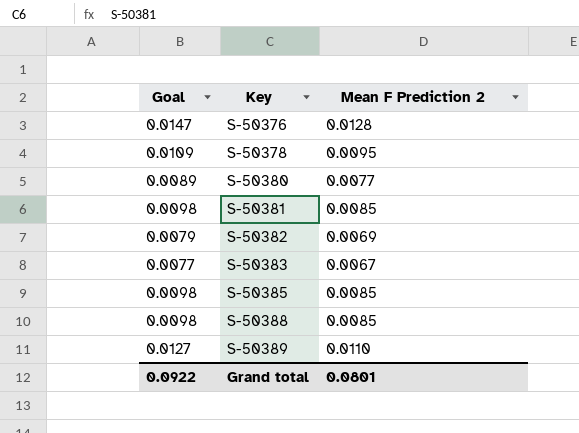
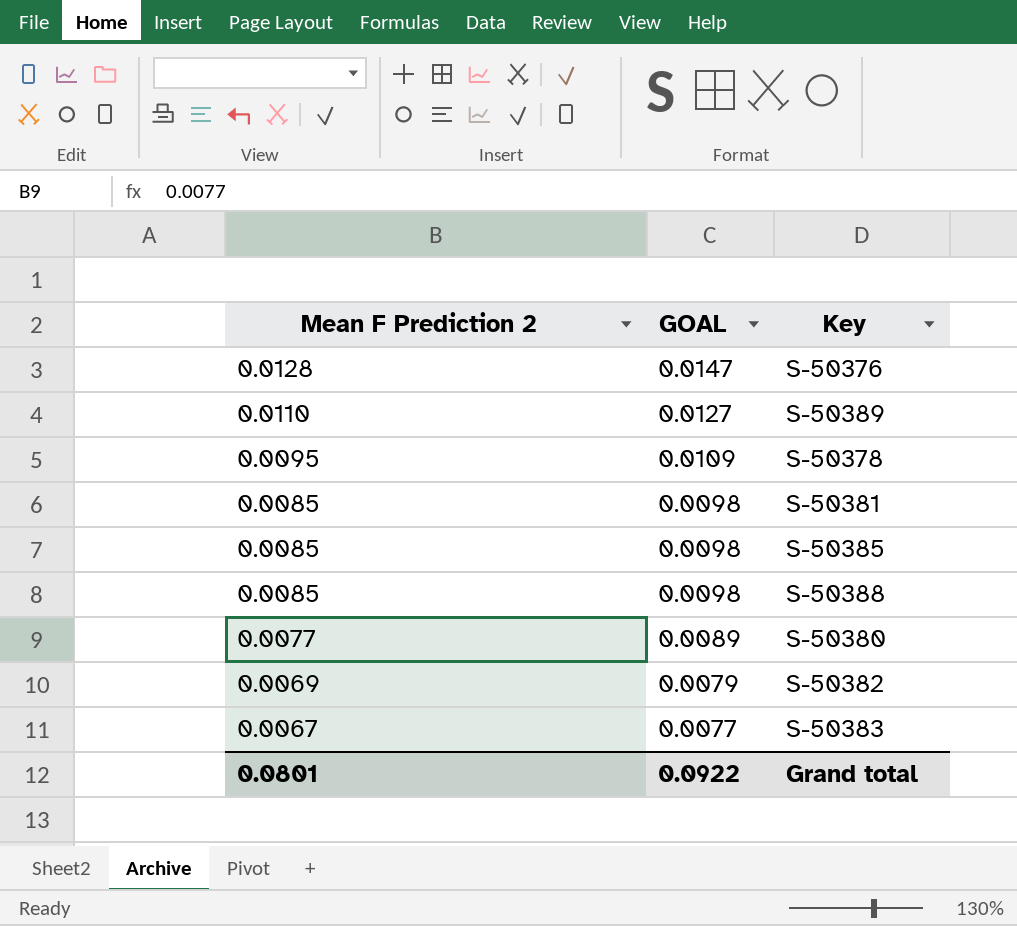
row order: Key ascending -> Mean F Prediction 2 descending
column Mean F Prediction 2 | position: 3 -> 1
column name: Goal -> GOAL

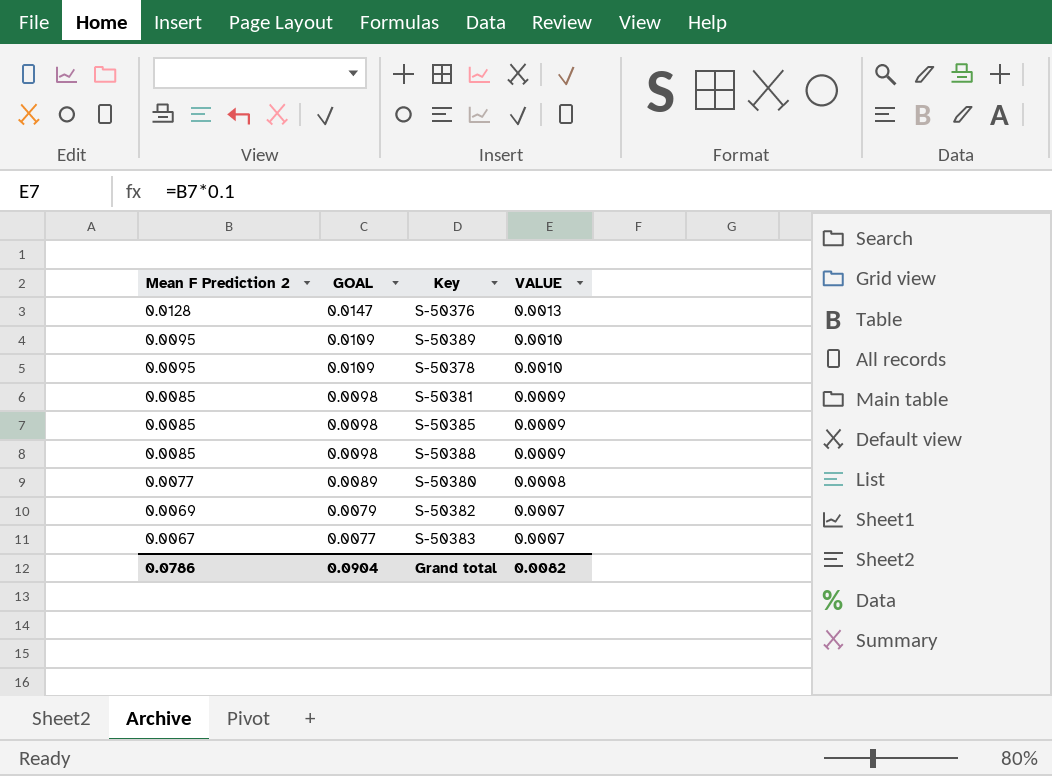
column VALUE | formula: none -> [Mean F Prediction 2] * 0.1
S-50389 | Mean F Prediction 2: 0.0110 -> 0.0095
S-50389 | GOAL: 0.0127 -> 0.0109
Grand total | Mean F Prediction 2: 0.0801 -> 0.0786
Grand total | GOAL: 0.0922 -> 0.0904

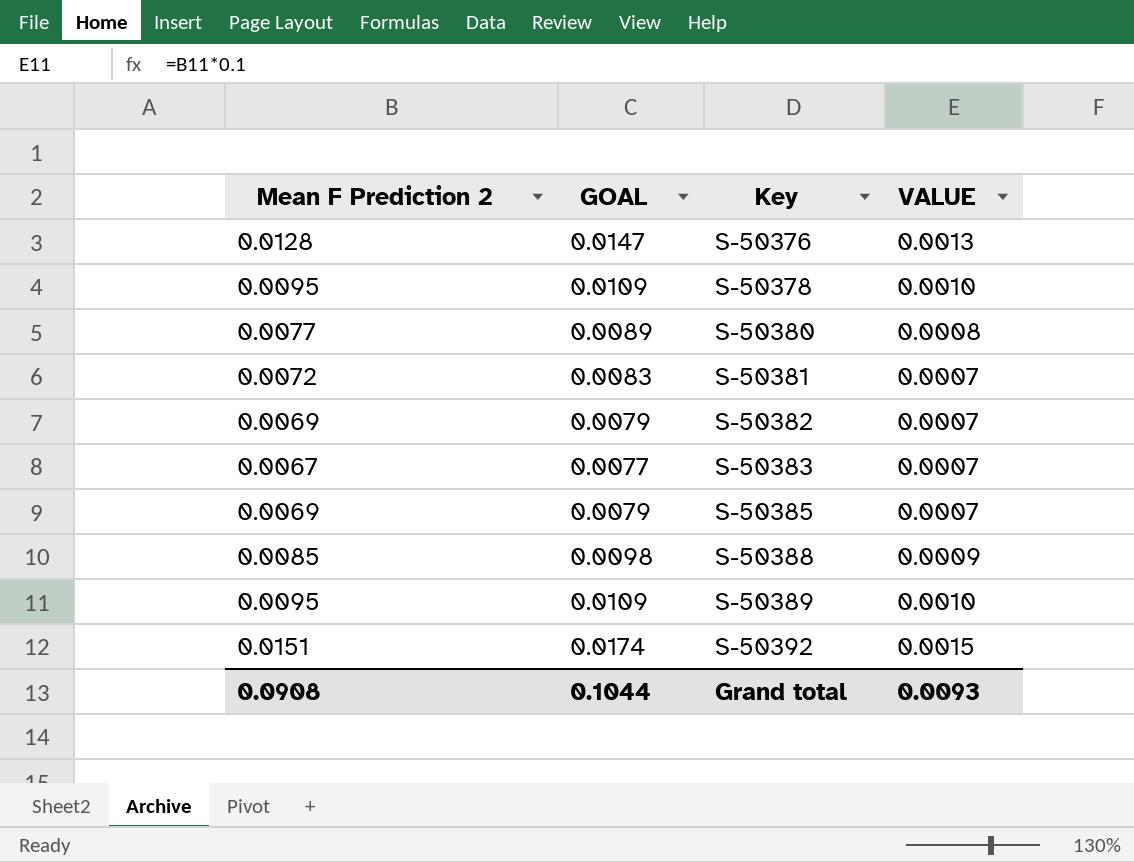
row order: Mean F Prediction 2 descending -> Key ascending
S-50381 | Mean F Prediction 2: 0.0085 -> 0.0072
S-50381 | GOAL: 0.0098 -> 0.0083
S-50381 | VALUE: 0.0009 -> 0.0007
S-50385 | Mean F Prediction 2: 0.0085 -> 0.0069
S-50385 | GOAL: 0.0098 -> 0.0079
S-50385 | VALUE: 0.0009 -> 0.0007
row S-50392: none -> 0.0151 | 0.0174 | 0.0015
Grand total | Mean F Prediction 2: 0.0786 -> 0.0908
Grand total | GOAL: 0.0904 -> 0.1044
Grand total | VALUE: 0.0082 -> 0.0093

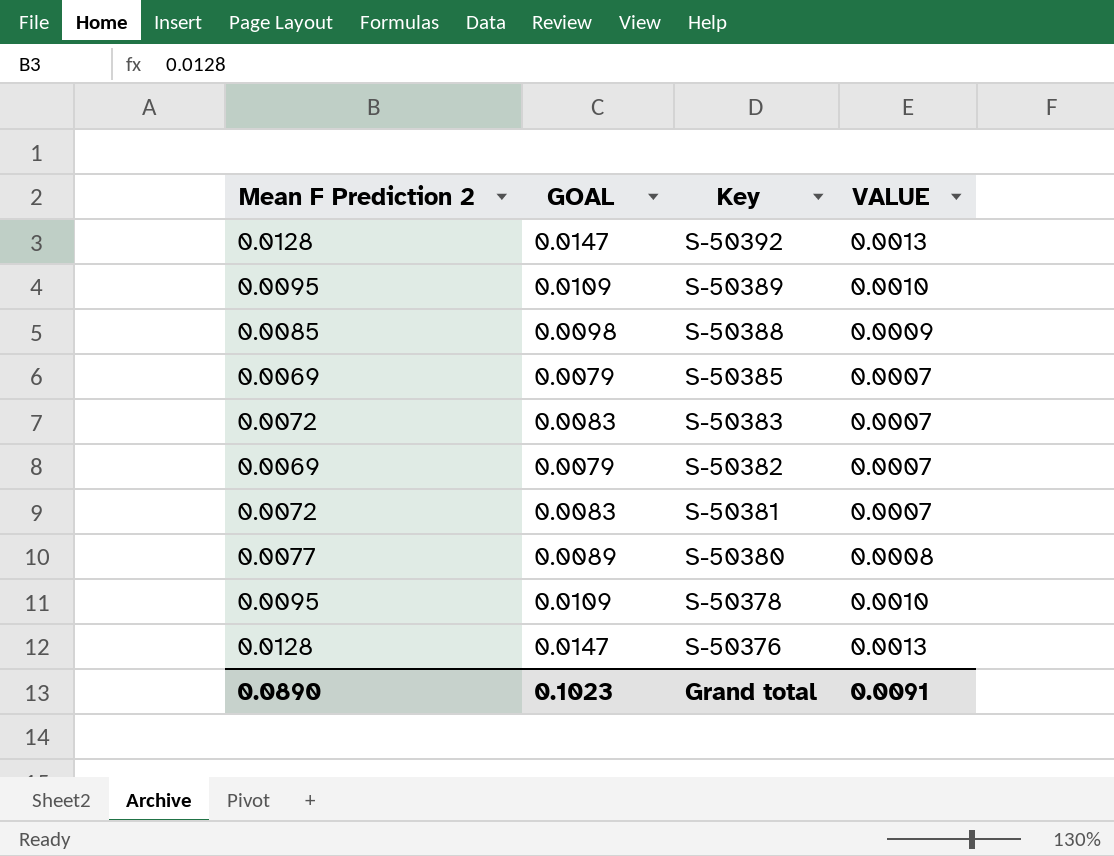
row order: Key ascending -> Key descending
S-50392 | Mean F Prediction 2: 0.0151 -> 0.0128
S-50392 | GOAL: 0.0174 -> 0.0147
S-50392 | VALUE: 0.0015 -> 0.0013
S-50383 | Mean F Prediction 2: 0.0067 -> 0.0072
S-50383 | GOAL: 0.0077 -> 0.0083
Grand total | Mean F Prediction 2: 0.0908 -> 0.0890
Grand total | GOAL: 0.1044 -> 0.1023
Grand total | VALUE: 0.0093 -> 0.0091

